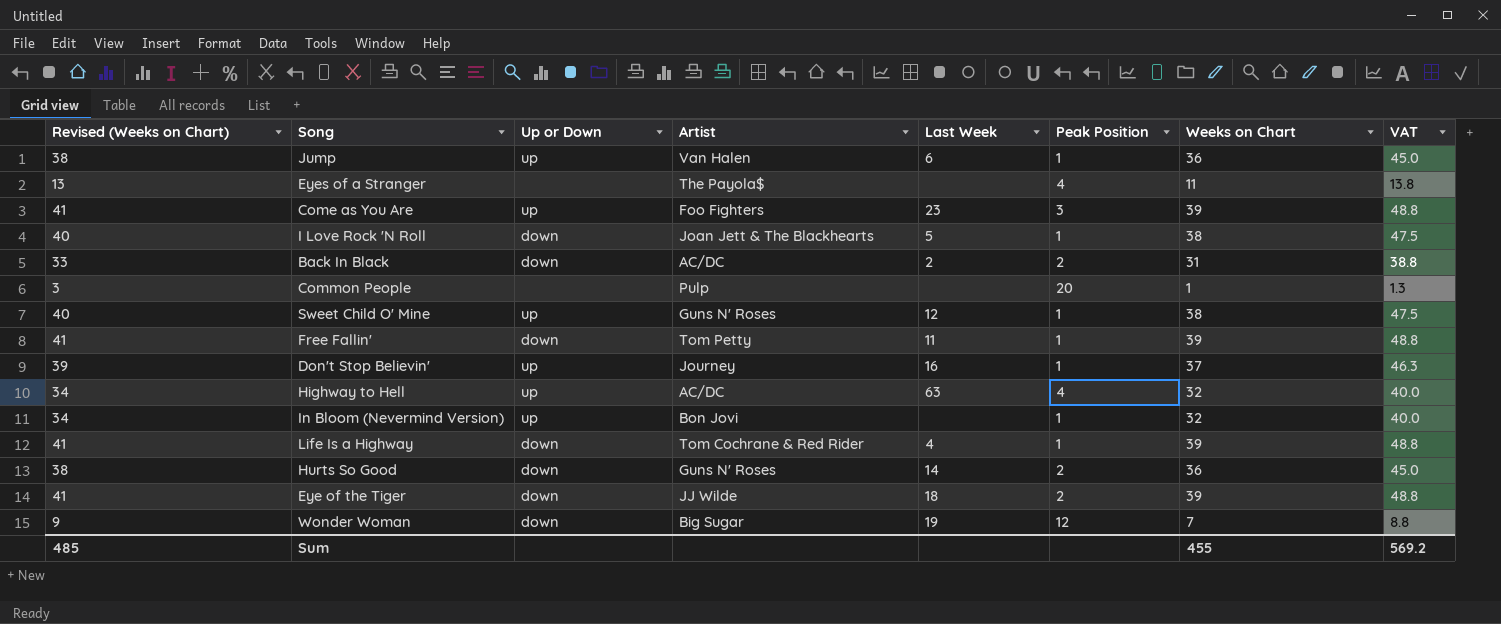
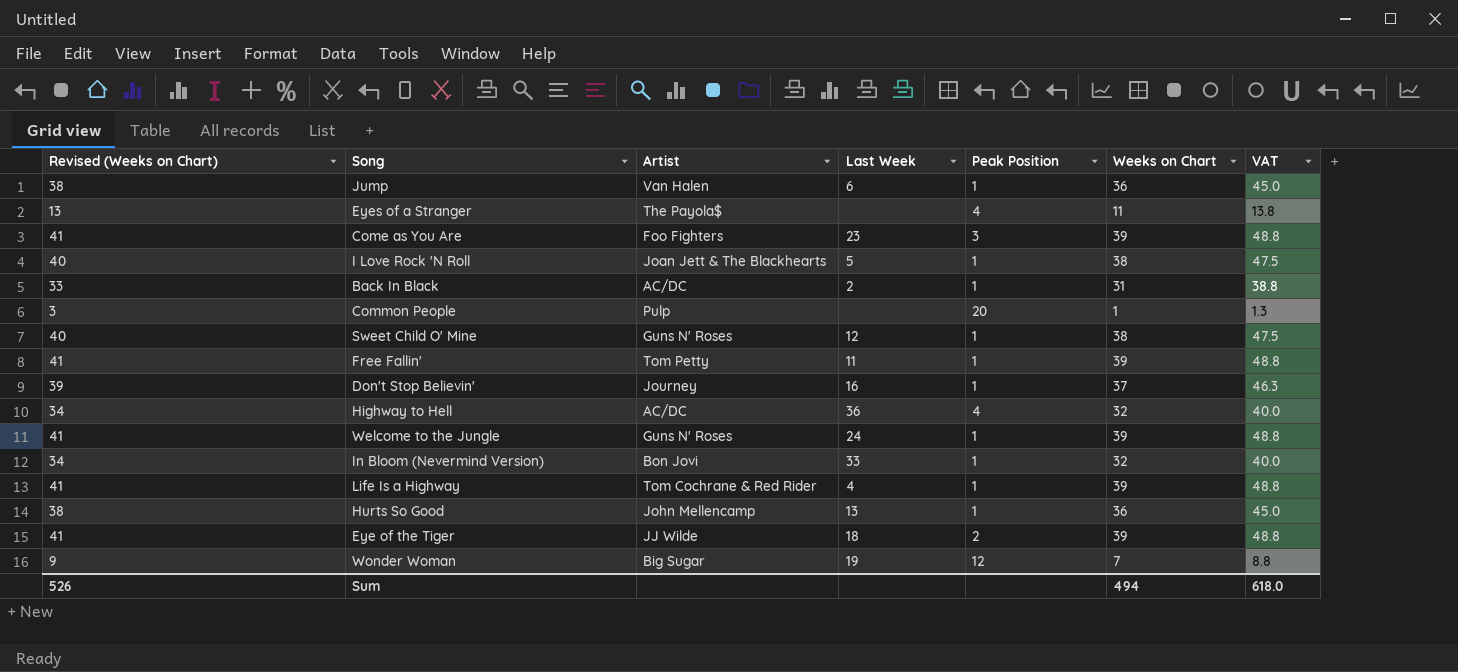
column Up or Down | position: 3 -> none
Back In Black | Peak Position: 2 -> 1
Highway to Hell | Last Week: 63 -> 36
row Welcome to the Jungle: none -> 41 | Guns N' Roses | 24 | 1 | 39 | 48.8
In Bloom (Nevermind Version) | Last Week: none -> 33
Hurts So Good | Artist: Guns N' Roses -> John Mellencamp
Hurts So Good | Last Week: 14 -> 13
Hurts So Good | Peak Position: 2 -> 1
Sum | Revised (Weeks on Chart): 485 -> 526
Sum | Weeks on Chart: 455 -> 494
Sum | VAT: 569.2 -> 618.0

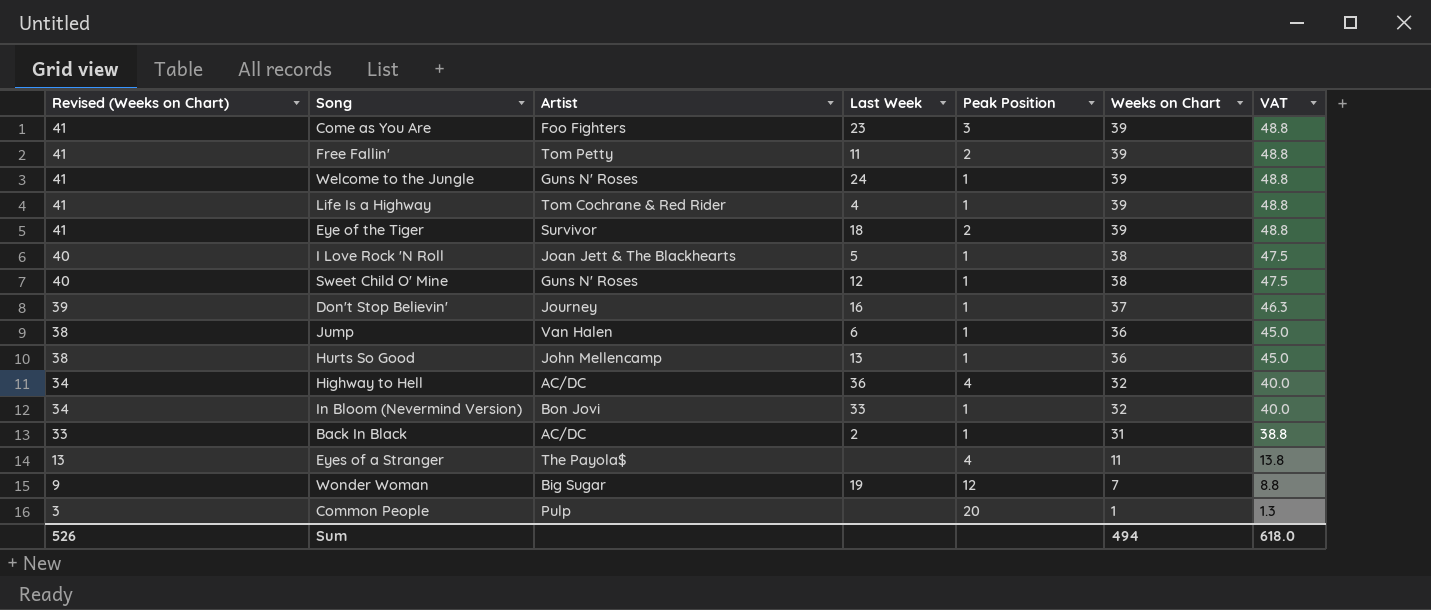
row order: none -> Revised (Weeks on Chart) descending
Free Fallin' | Peak Position: 1 -> 2
Eye of the Tiger | Artist: JJ Wilde -> Survivor

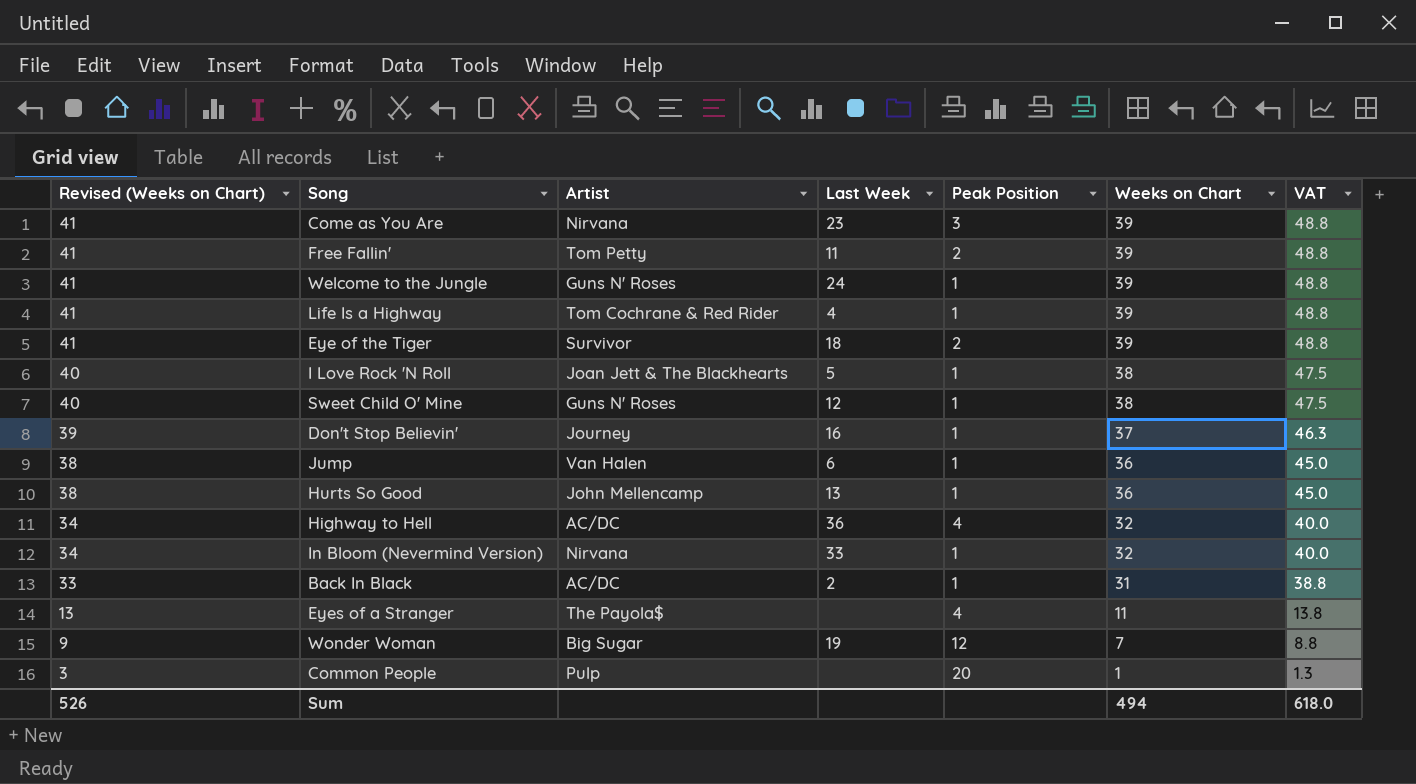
Come as You Are | Artist: Foo Fighters -> Nirvana
In Bloom (Nevermind Version) | Artist: Bon Jovi -> Nirvana

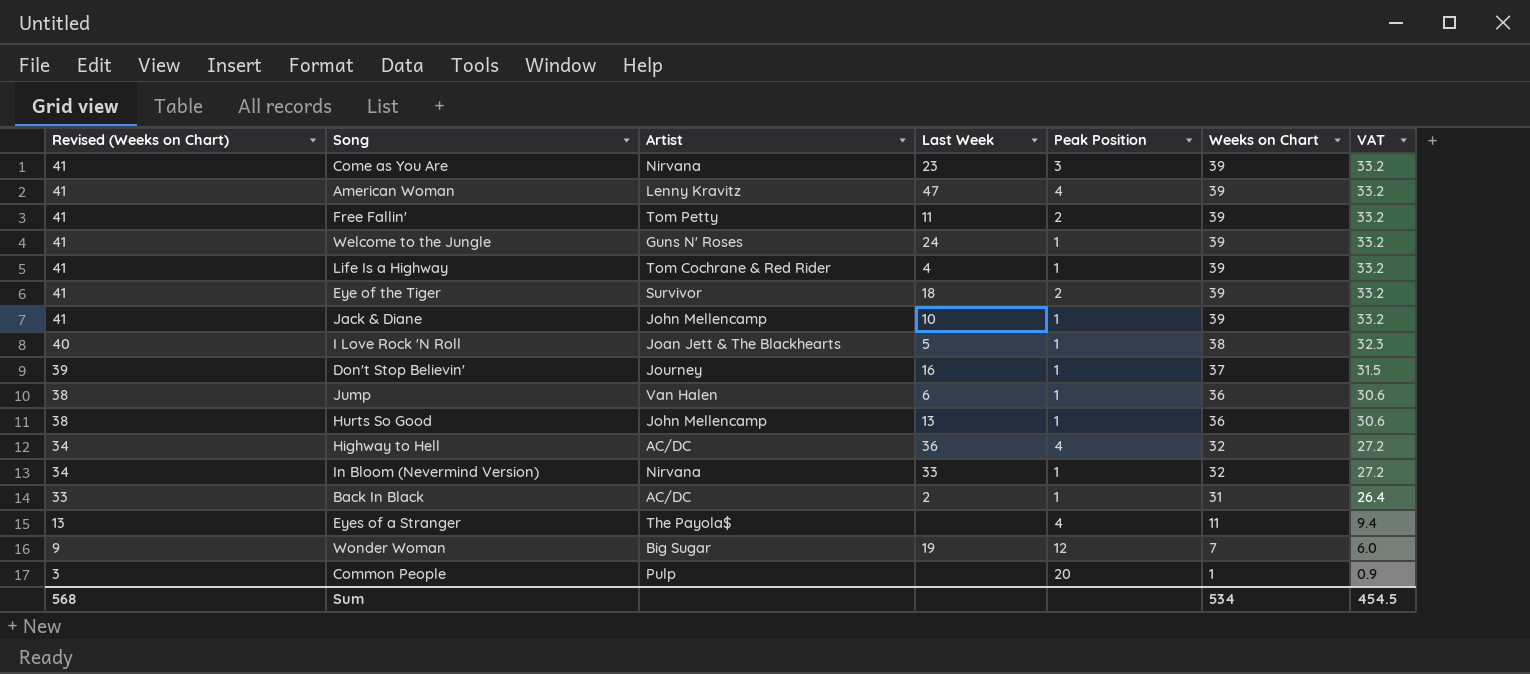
column VAT | formula: [Weeks on Chart] * 1.25 -> [Weeks on Chart] * 0.85
row Sweet Child O' Mine: 40 | Guns N' Roses | 12 | 1 | 38 | 47.5 -> none
row American Woman: none -> 41 | Lenny Kravitz | 47 | 4 | 39 | 33.2
row Jack & Diane: none -> 41 | John Mellencamp | 10 | 1 | 39 | 33.2
Sum | Revised (Weeks on Chart): 526 -> 568
Sum | Weeks on Chart: 494 -> 534
Sum | VAT: 618.0 -> 454.5

